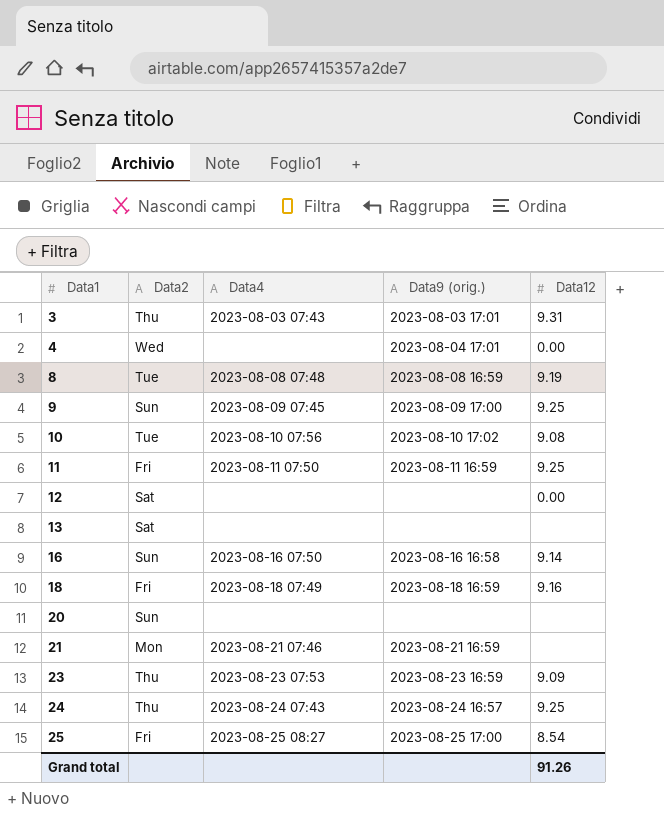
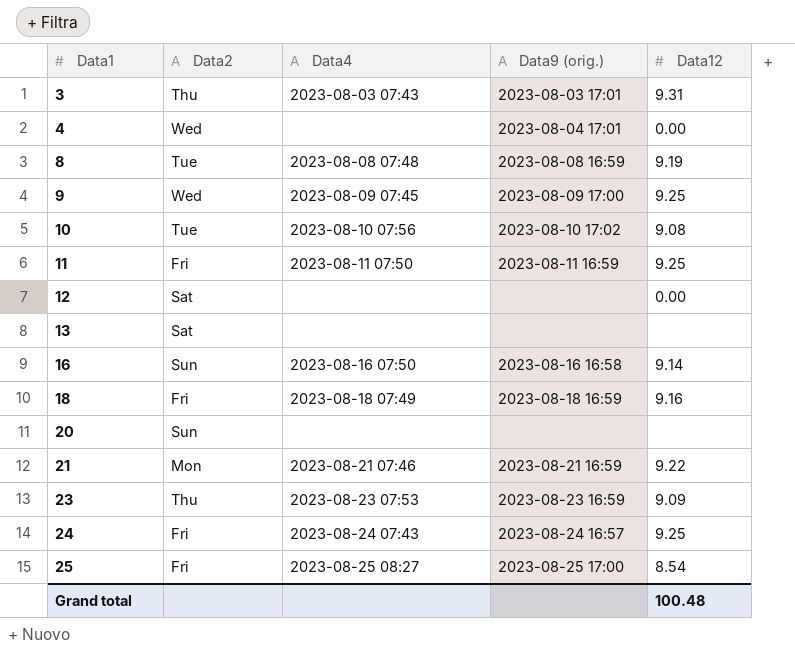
9 | Data2: Sun -> Wed
21 | Data12: none -> 9.22
24 | Data2: Thu -> Fri
Grand total | Data12: 91.26 -> 100.48

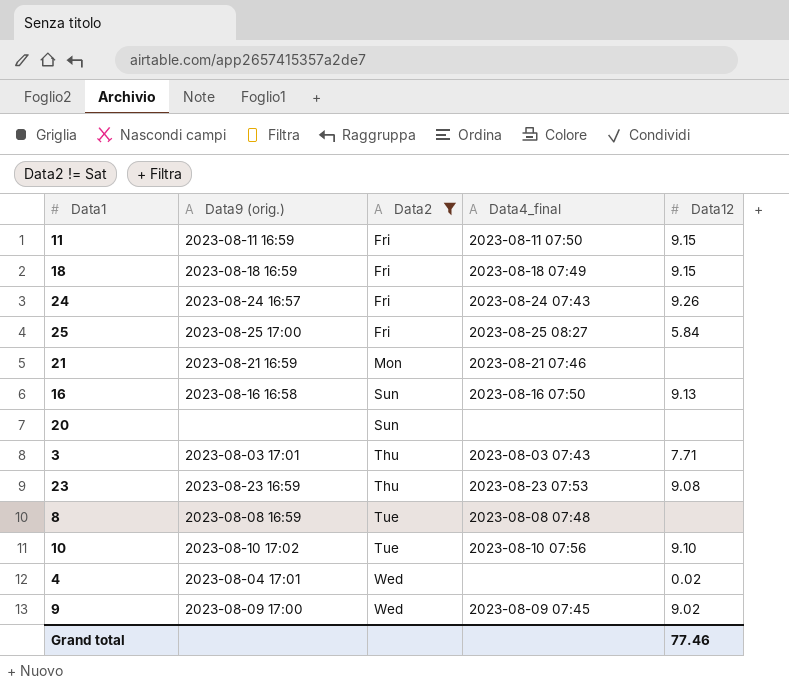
filter: none -> Data2 != Sat
row order: Data1 ascending -> Data2 ascending
column Data9 (orig.) | position: 4 -> 2
column name: Data4 -> Data4_final
11 | Data12: 9.25 -> 9.15
18 | Data12: 9.16 -> 9.15
24 | Data12: 9.25 -> 9.26
25 | Data12: 8.54 -> 5.84
21 | Data12: 9.22 -> none
16 | Data12: 9.14 -> 9.13
3 | Data12: 9.31 -> 7.71
23 | Data12: 9.09 -> 9.08
8 | Data12: 9.19 -> none
10 | Data12: 9.08 -> 9.10
4 | Data12: 0.00 -> 0.02
9 | Data12: 9.25 -> 9.02
Grand total | Data12: 100.48 -> 77.46

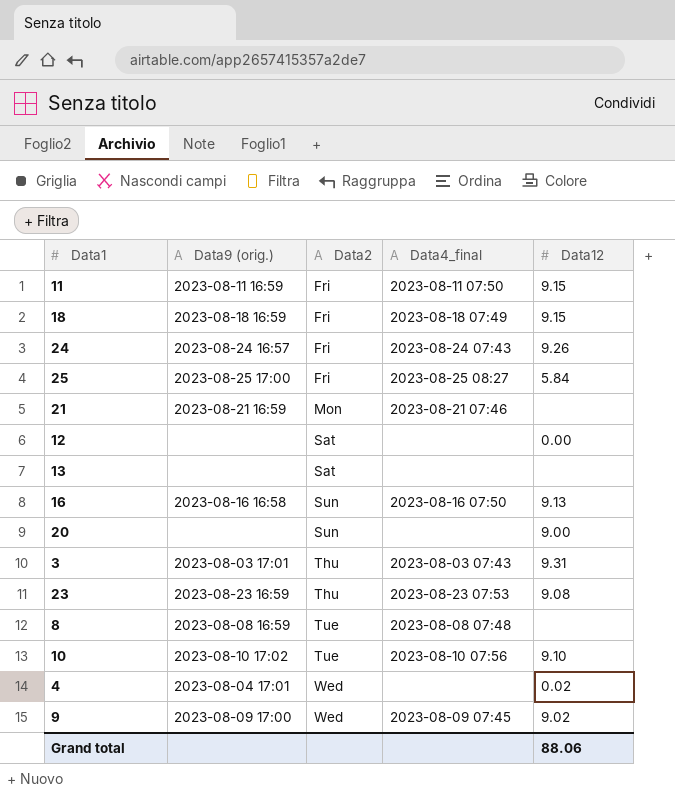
filter: Data2 != Sat -> none
20 | Data12: none -> 9.00
3 | Data12: 7.71 -> 9.31
Grand total | Data12: 77.46 -> 88.06

